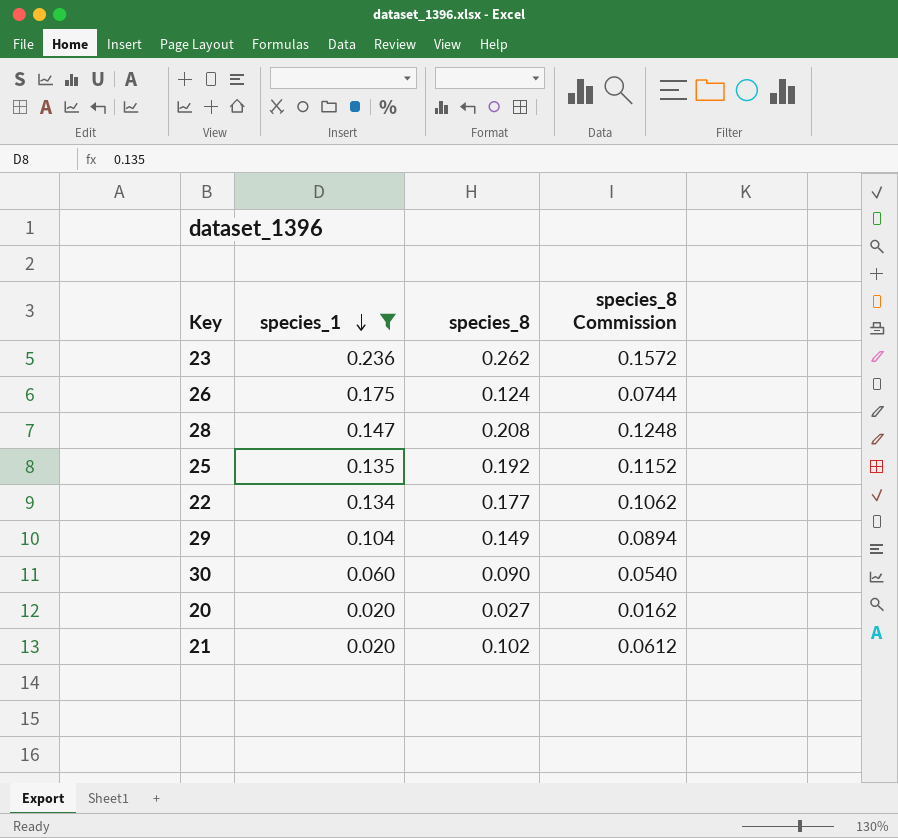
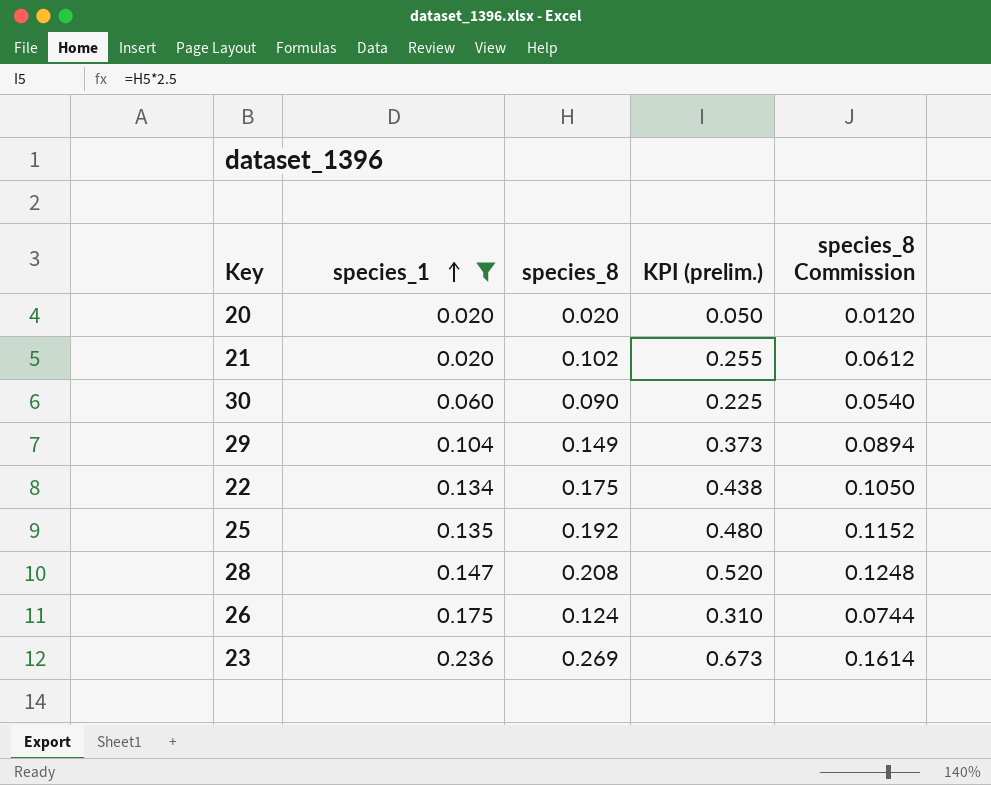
row order: species_1 descending -> species_1 ascending
column KPI (prelim.) | formula: none -> [species_8] * 2.5
20 | species_8: 0.027 -> 0.020
20 | species_8 Commission: 0.0162 -> 0.0120
22 | species_8: 0.177 -> 0.175
22 | species_8 Commission: 0.1062 -> 0.1050
23 | species_8: 0.262 -> 0.269
23 | species_8 Commission: 0.1572 -> 0.1614

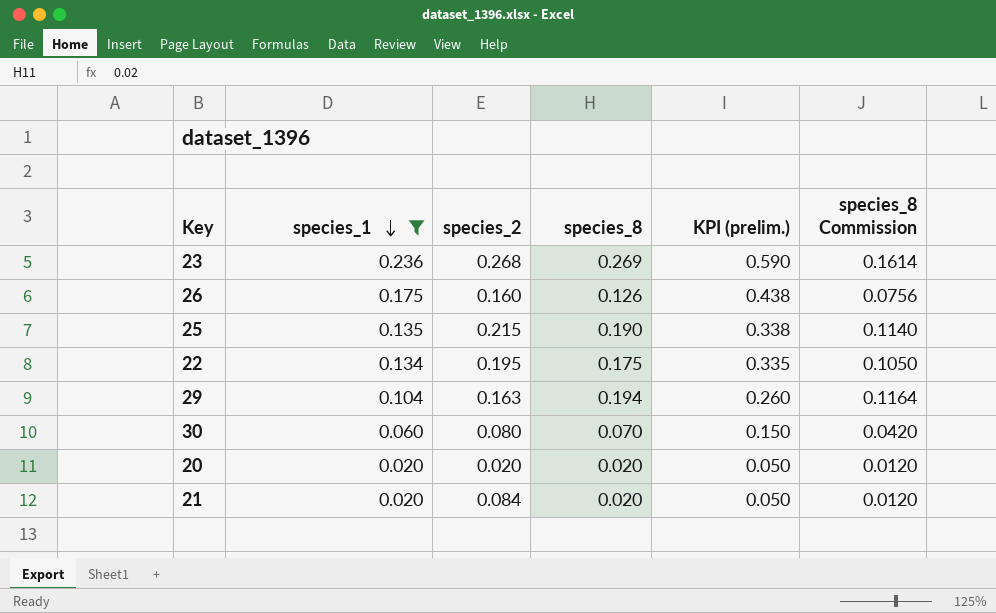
row order: species_1 ascending -> species_1 descending
column species_2 | position: none -> 3
column KPI (prelim.) | formula: [species_8] * 2.5 -> [species_1] * 2.5
row 28: 0.147 | 0.208 | 0.520 | 0.1248 -> none
26 | species_8: 0.124 -> 0.126
26 | species_8 Commission: 0.0744 -> 0.0756
25 | species_8: 0.192 -> 0.190
25 | species_8 Commission: 0.1152 -> 0.1140
29 | species_8: 0.149 -> 0.194
29 | species_8 Commission: 0.0894 -> 0.1164
30 | species_8: 0.090 -> 0.070
30 | species_8 Commission: 0.0540 -> 0.0420
21 | species_8: 0.102 -> 0.020
21 | species_8 Commission: 0.0612 -> 0.0120

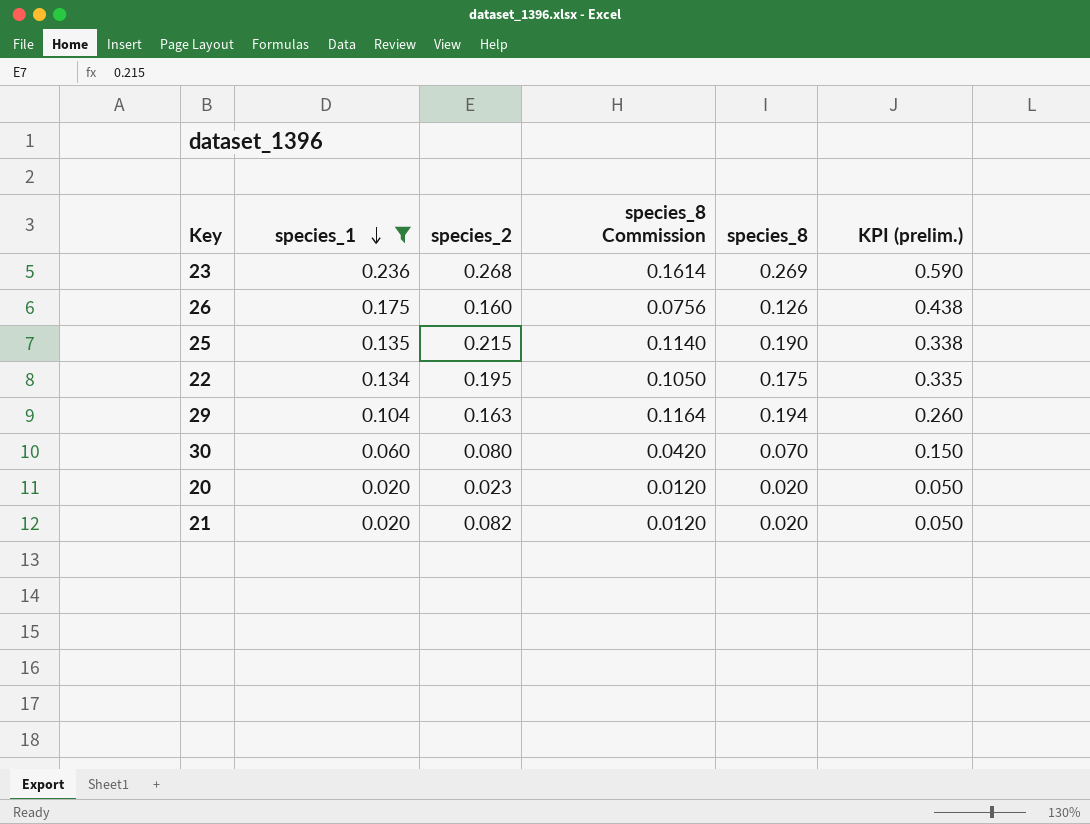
column species_8 Commission | position: 6 -> 4
20 | species_2: 0.020 -> 0.023
21 | species_2: 0.084 -> 0.082

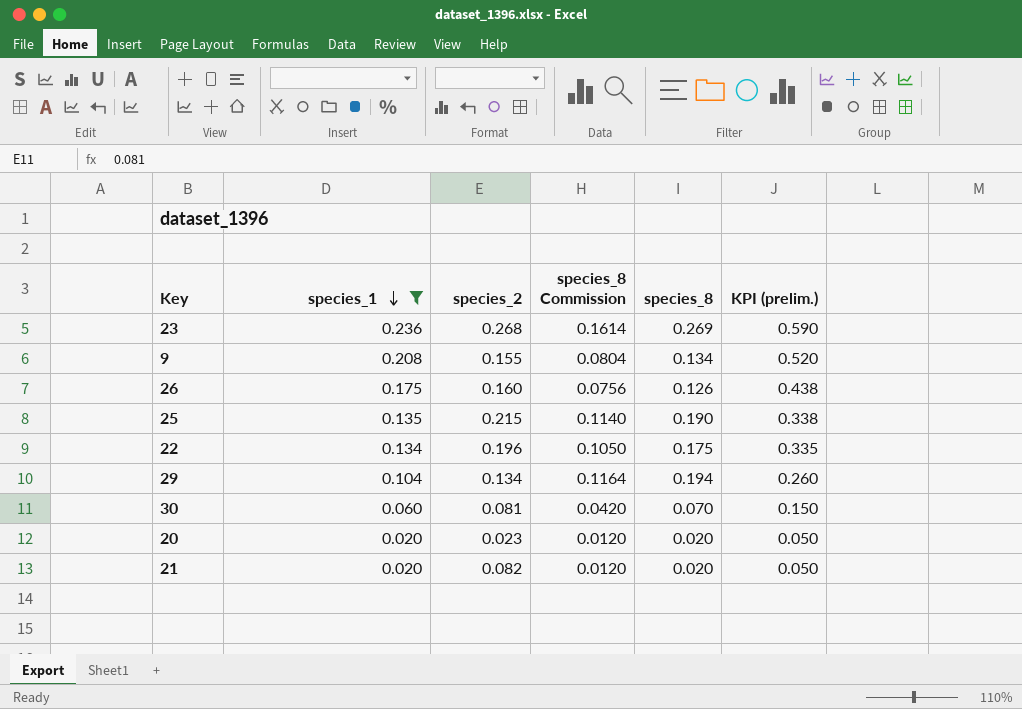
row 9: none -> 0.208 | 0.155 | 0.0804 | 0.134 | 0.520
22 | species_2: 0.195 -> 0.196
29 | species_2: 0.163 -> 0.134
30 | species_2: 0.080 -> 0.081

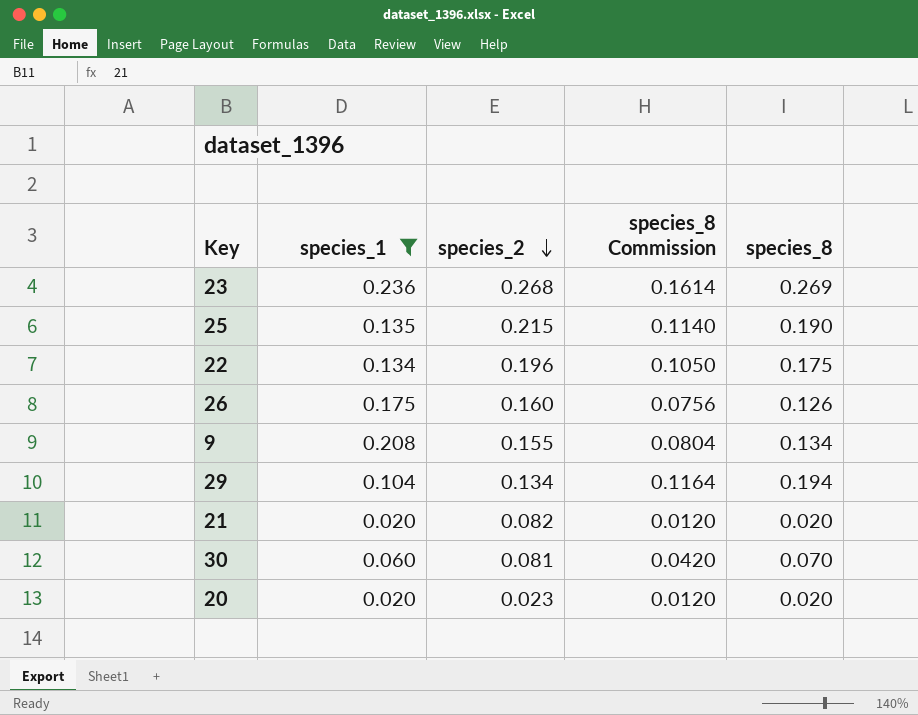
row order: species_1 descending -> species_2 descending
column KPI (prelim.) | formula: [species_1] * 2.5 -> none

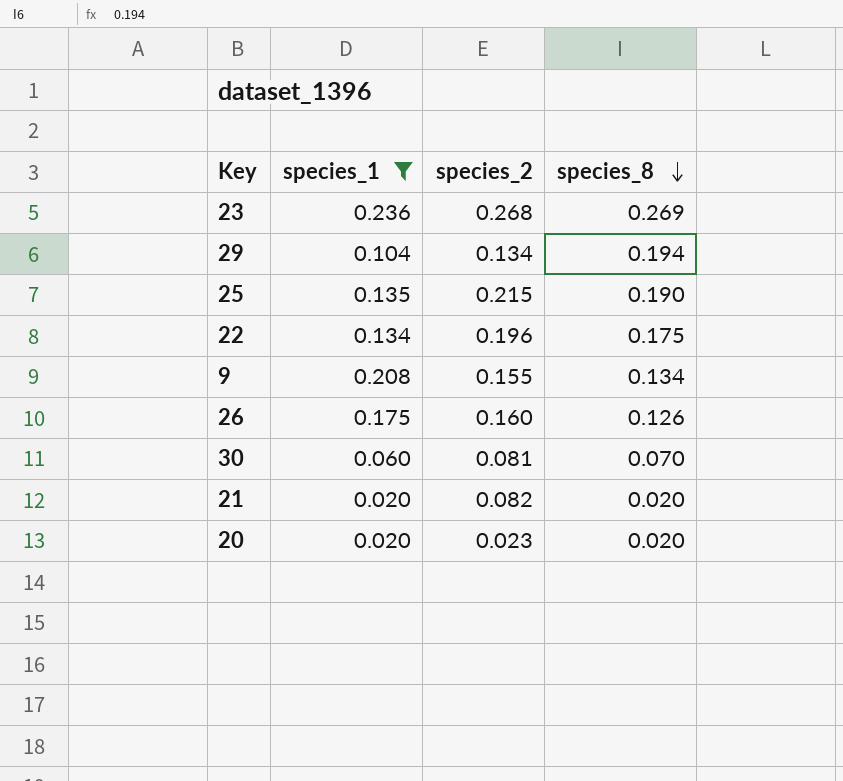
row order: species_2 descending -> species_8 descending
column species_8 Commission | formula: [species_8] * 0.6 -> none

